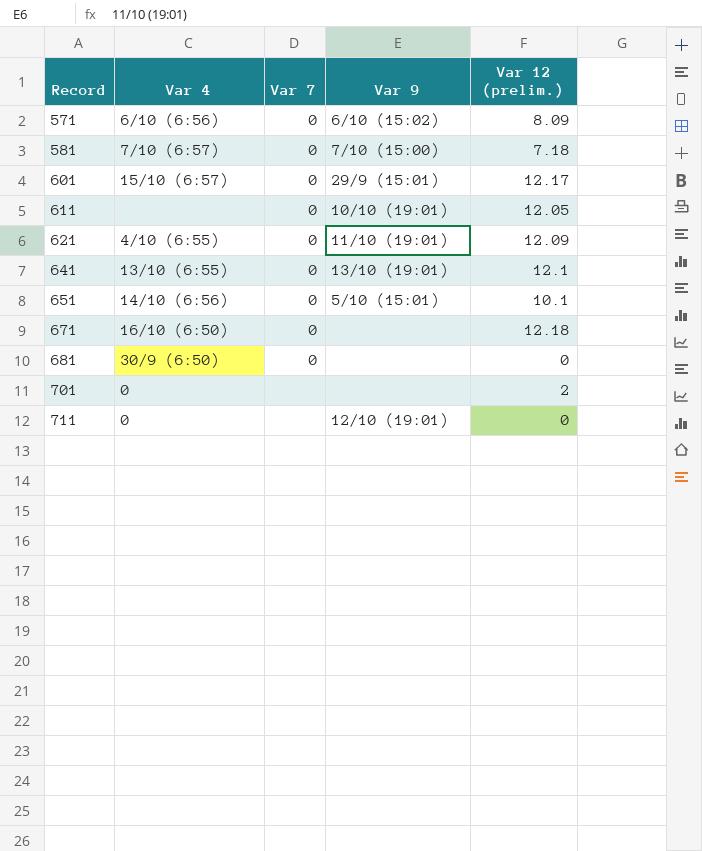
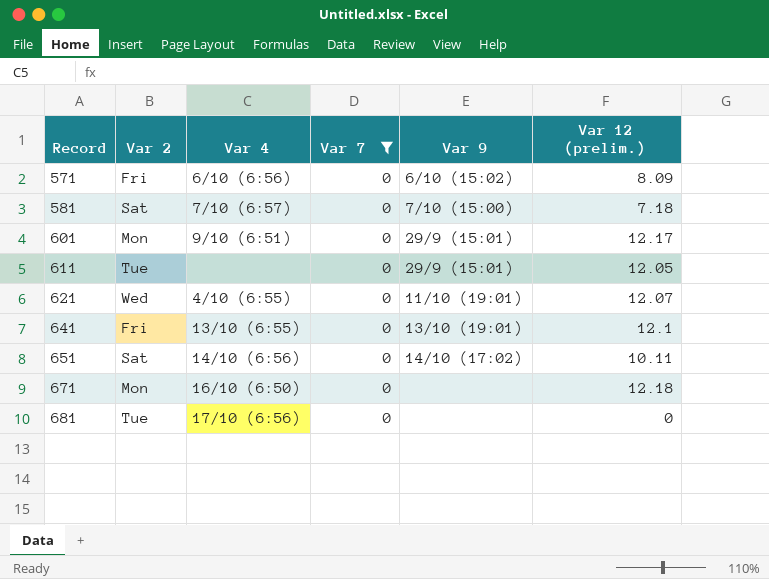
filter: none -> Var 7 = 0
column Var 2 | position: none -> 2
601 | Var 4: 15/10 (6:57) -> 9/10 (6:51)
611 | Var 9: 10/10 (19:01) -> 29/9 (15:01)
621 | Var 12 (prelim.): 12.09 -> 12.07
651 | Var 9: 5/10 (15:01) -> 14/10 (17:02)
651 | Var 12 (prelim.): 10.1 -> 10.11
681 | Var 4: 30/9 (6:50) -> 17/10 (6:56)

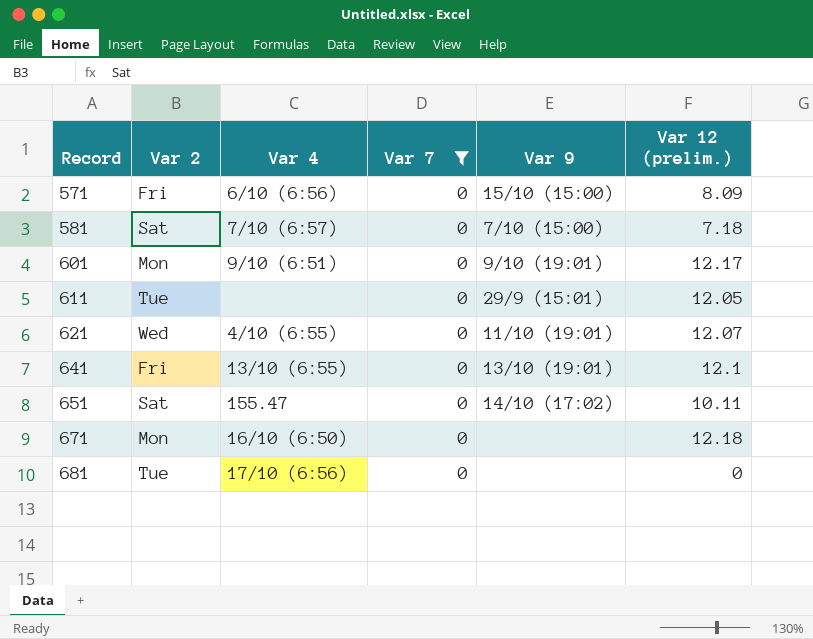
571 | Var 9: 6/10 (15:02) -> 15/10 (15:00)
601 | Var 9: 29/9 (15:01) -> 9/10 (19:01)
651 | Var 4: 14/10 (6:56) -> 155.47

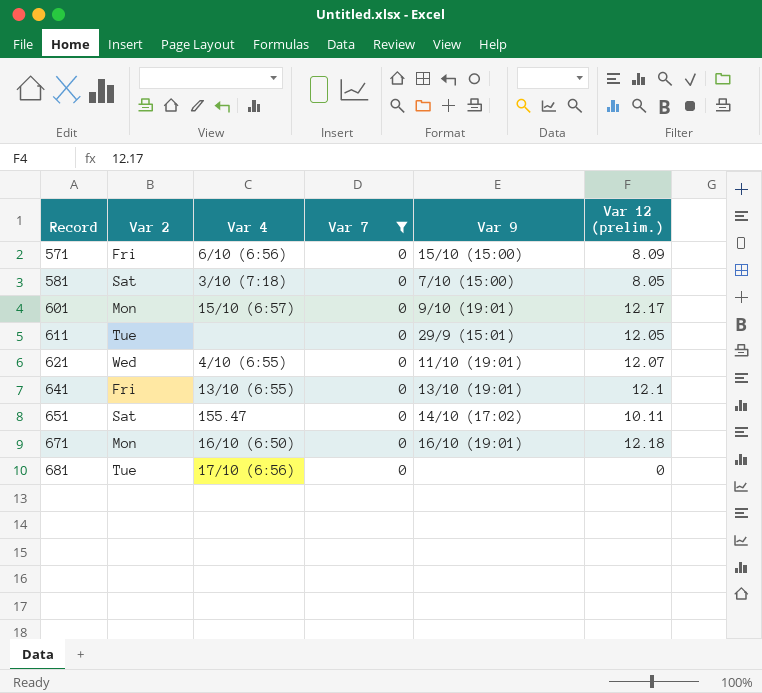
581 | Var 4: 7/10 (6:57) -> 3/10 (7:18)
581 | Var 12 (prelim.): 7.18 -> 8.05
601 | Var 4: 9/10 (6:51) -> 15/10 (6:57)
671 | Var 9: none -> 16/10 (19:01)

